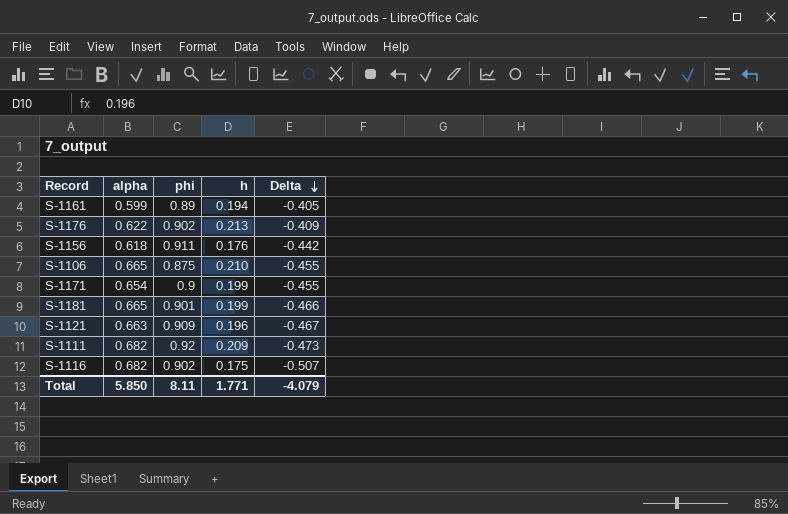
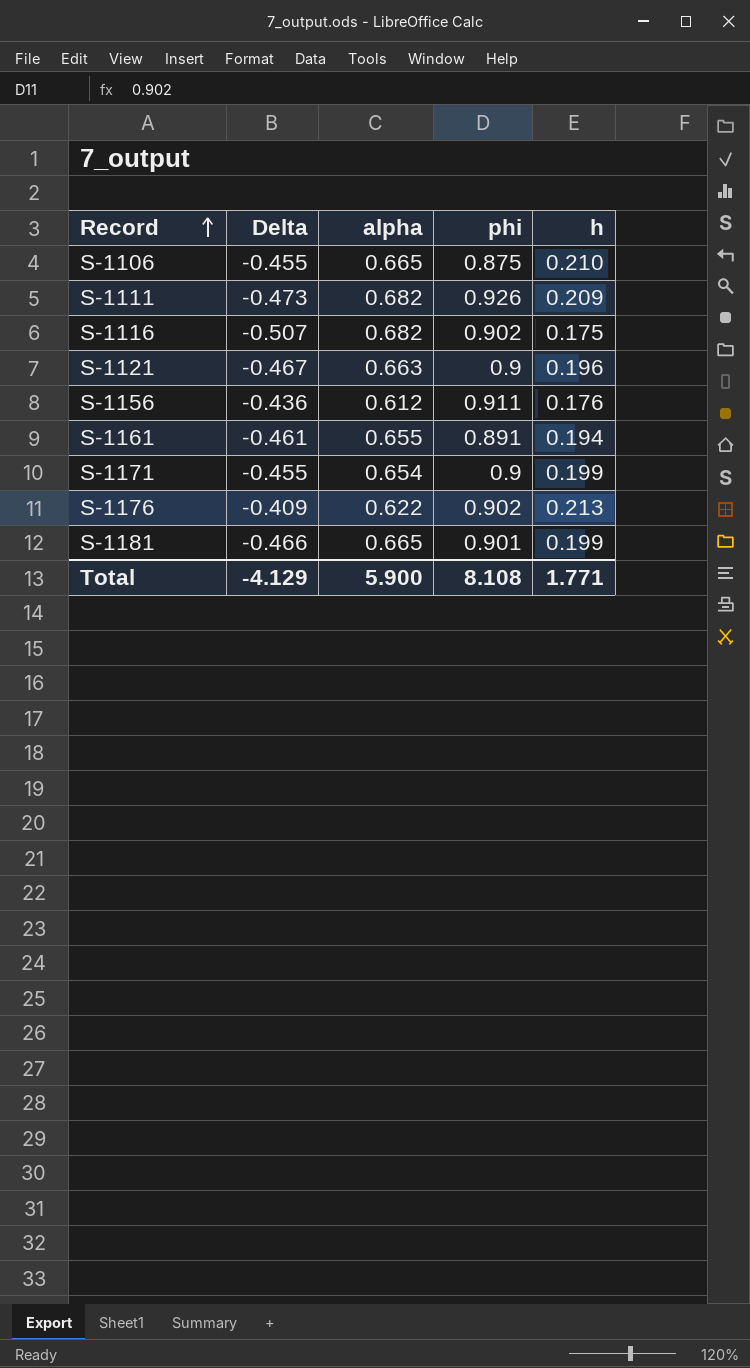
row order: Delta descending -> Record ascending
column Delta | position: 5 -> 2
S-1111 | phi: 0.92 -> 0.926
S-1121 | phi: 0.909 -> 0.9
S-1156 | Delta: -0.442 -> -0.436
S-1156 | alpha: 0.618 -> 0.612
S-1161 | Delta: -0.405 -> -0.461
S-1161 | alpha: 0.599 -> 0.655
S-1161 | phi: 0.89 -> 0.891
Total | Delta: -4.079 -> -4.129
Total | alpha: 5.850 -> 5.900
Total | phi: 8.11 -> 8.108

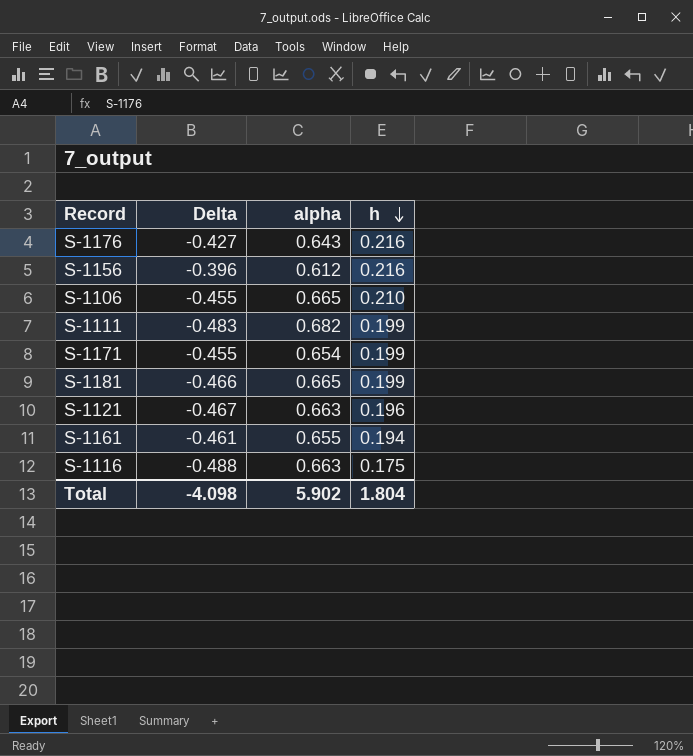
row order: Record ascending -> h descending
column phi | position: 4 -> none
S-1176 | Delta: -0.409 -> -0.427
S-1176 | alpha: 0.622 -> 0.643
S-1176 | h: 0.213 -> 0.216
S-1156 | Delta: -0.436 -> -0.396
S-1156 | h: 0.176 -> 0.216
S-1111 | Delta: -0.473 -> -0.483
S-1111 | h: 0.209 -> 0.199
S-1116 | Delta: -0.507 -> -0.488
S-1116 | alpha: 0.682 -> 0.663
Total | Delta: -4.129 -> -4.098
Total | alpha: 5.900 -> 5.902
Total | h: 1.771 -> 1.804

